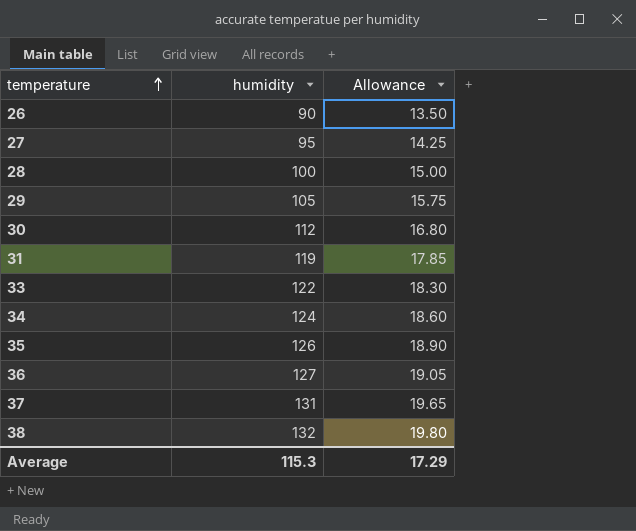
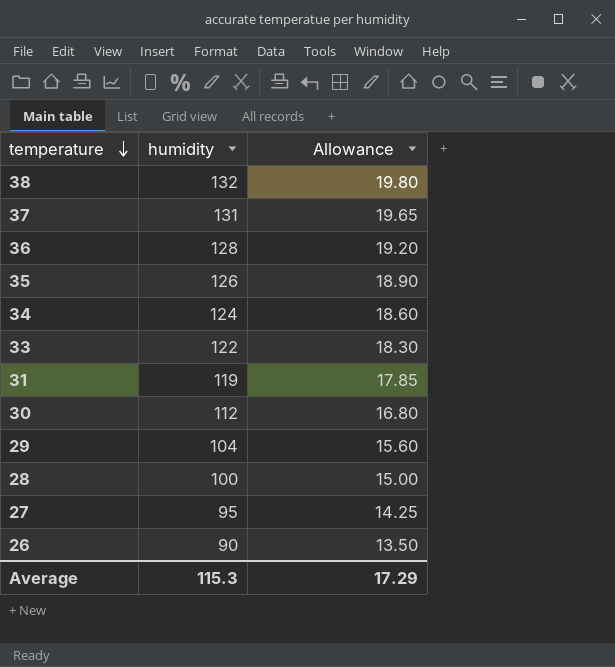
row order: temperature ascending -> temperature descending
36 | humidity: 127 -> 128
36 | Allowance: 19.05 -> 19.20
29 | humidity: 105 -> 104
29 | Allowance: 15.75 -> 15.60

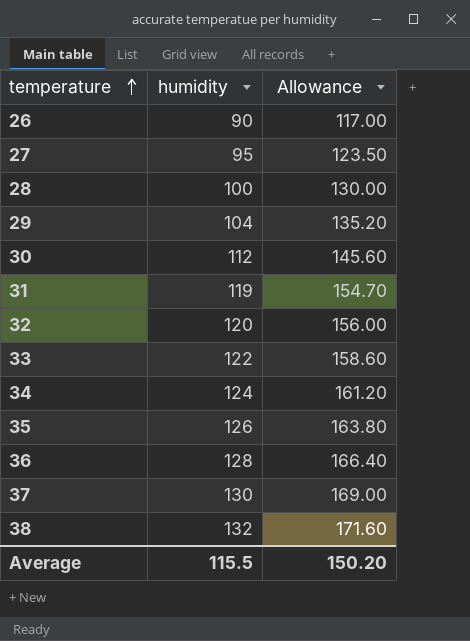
row order: temperature descending -> temperature ascending
column Allowance | formula: [humidity] * 0.15 -> [humidity] * 1.3
row 32: none -> 120 | 156.00
37 | humidity: 131 -> 130
Average | humidity: 115.3 -> 115.5
Average | Allowance: 17.29 -> 150.20

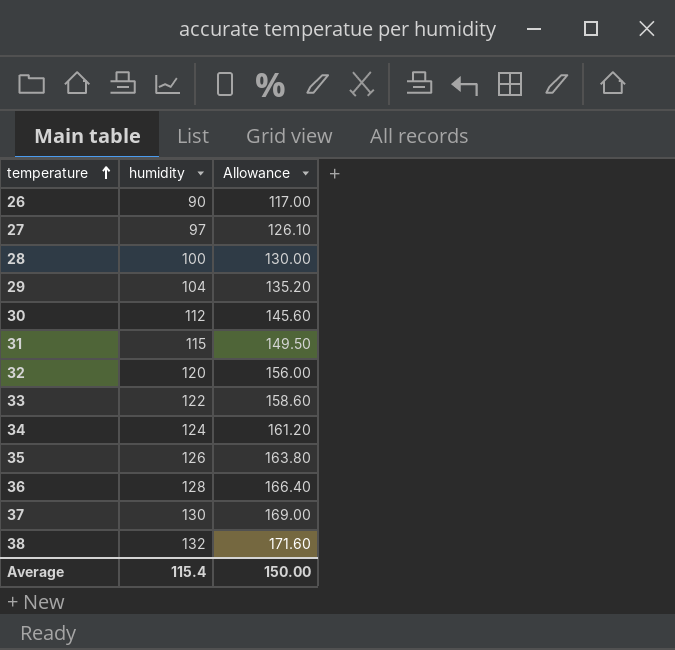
27 | humidity: 95 -> 97
27 | Allowance: 123.50 -> 126.10
31 | humidity: 119 -> 115
31 | Allowance: 154.70 -> 149.50
Average | humidity: 115.5 -> 115.4
Average | Allowance: 150.20 -> 150.00

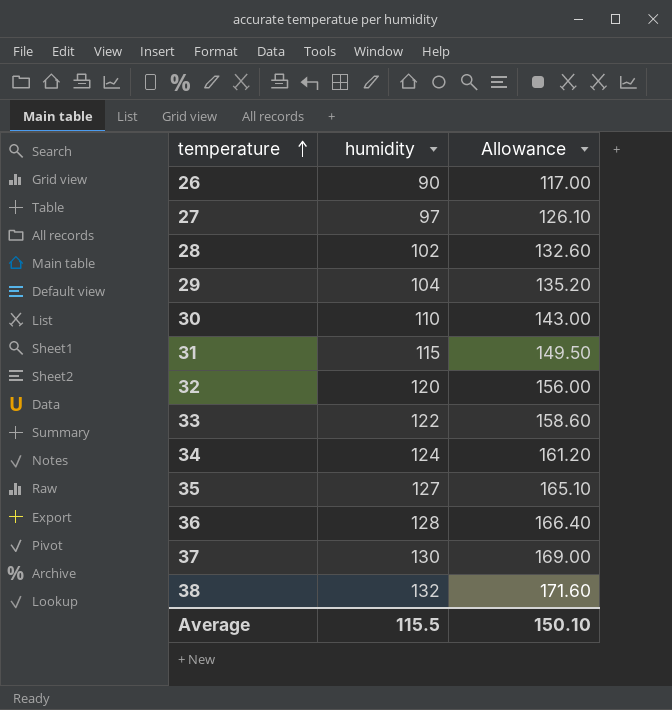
28 | humidity: 100 -> 102
28 | Allowance: 130.00 -> 132.60
30 | humidity: 112 -> 110
30 | Allowance: 145.60 -> 143.00
35 | humidity: 126 -> 127
35 | Allowance: 163.80 -> 165.10
Average | humidity: 115.4 -> 115.5
Average | Allowance: 150.00 -> 150.10

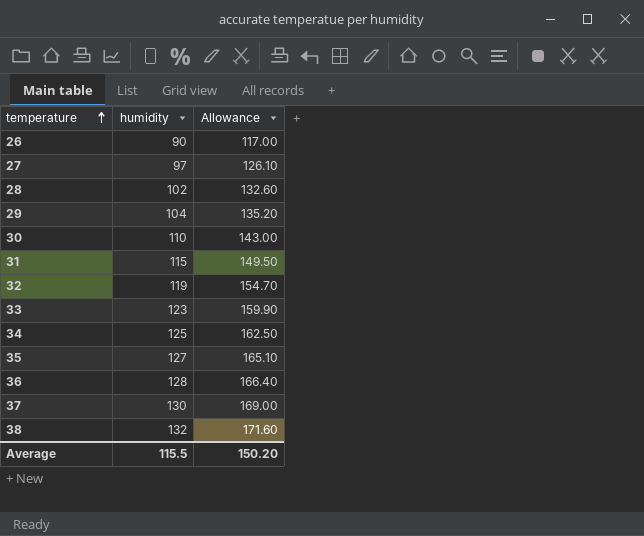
32 | humidity: 120 -> 119
32 | Allowance: 156.00 -> 154.70
33 | humidity: 122 -> 123
33 | Allowance: 158.60 -> 159.90
34 | humidity: 124 -> 125
34 | Allowance: 161.20 -> 162.50
Average | Allowance: 150.10 -> 150.20

